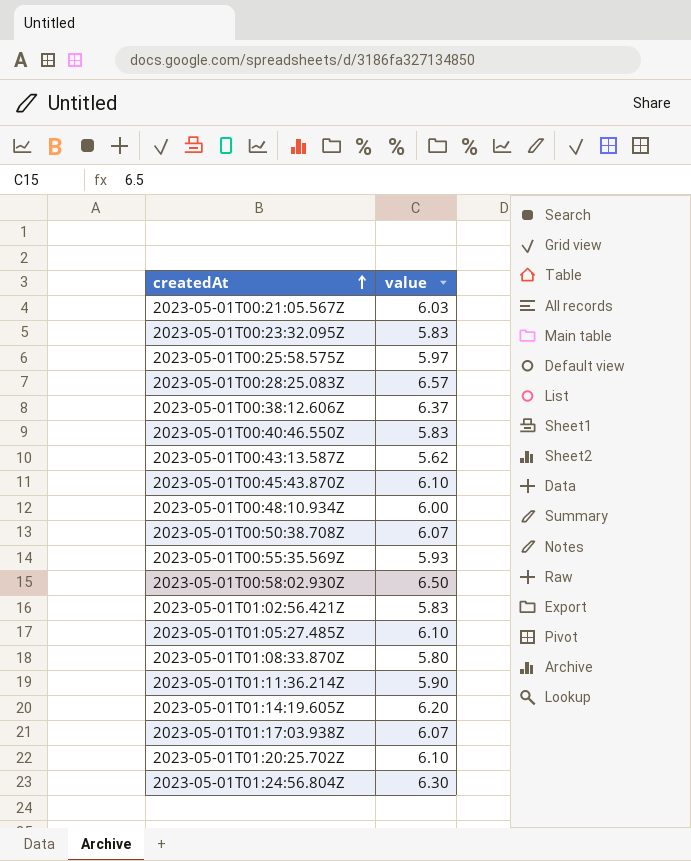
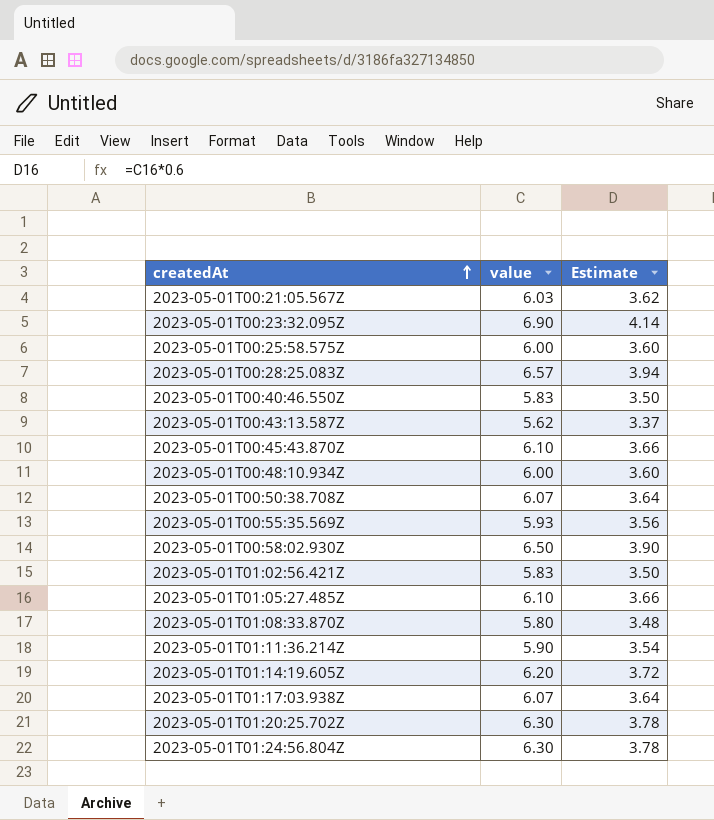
column Estimate | formula: none -> [value] * 0.6
row 2023-05-01T00:38:12.606Z: 6.37 -> none
2023-05-01T00:23:32.095Z | value: 5.83 -> 6.90
2023-05-01T00:25:58.575Z | value: 5.97 -> 6.00
2023-05-01T01:20:25.702Z | value: 6.10 -> 6.30

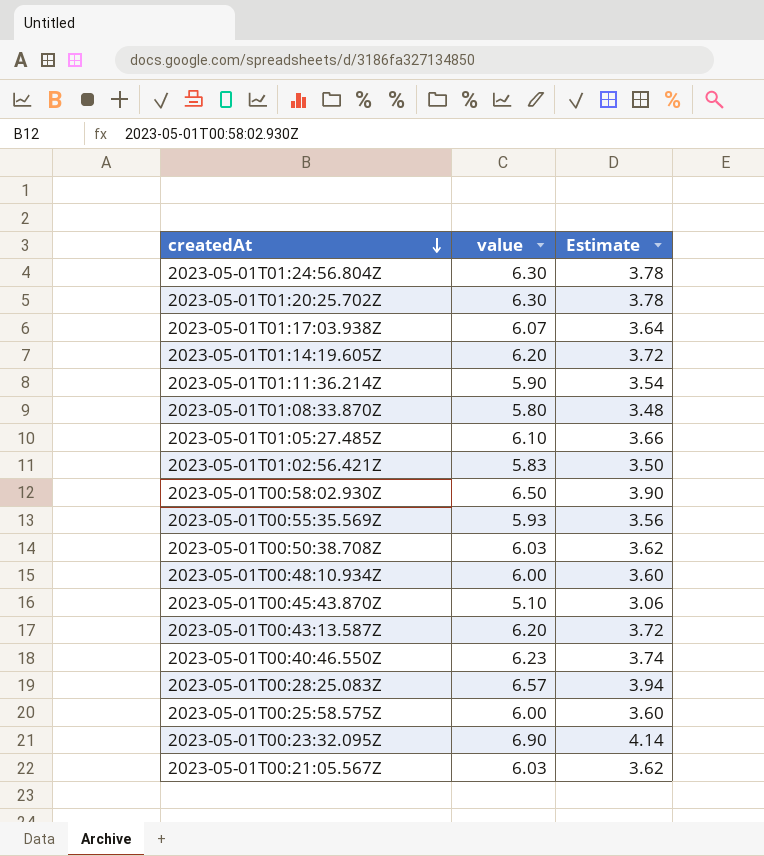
row order: createdAt ascending -> createdAt descending
2023-05-01T00:50:38.708Z | value: 6.07 -> 6.03
2023-05-01T00:50:38.708Z | Estimate: 3.64 -> 3.62
2023-05-01T00:45:43.870Z | value: 6.10 -> 5.10
2023-05-01T00:45:43.870Z | Estimate: 3.66 -> 3.06
2023-05-01T00:43:13.587Z | value: 5.62 -> 6.20
2023-05-01T00:43:13.587Z | Estimate: 3.37 -> 3.72
2023-05-01T00:40:46.550Z | value: 5.83 -> 6.23
2023-05-01T00:40:46.550Z | Estimate: 3.50 -> 3.74

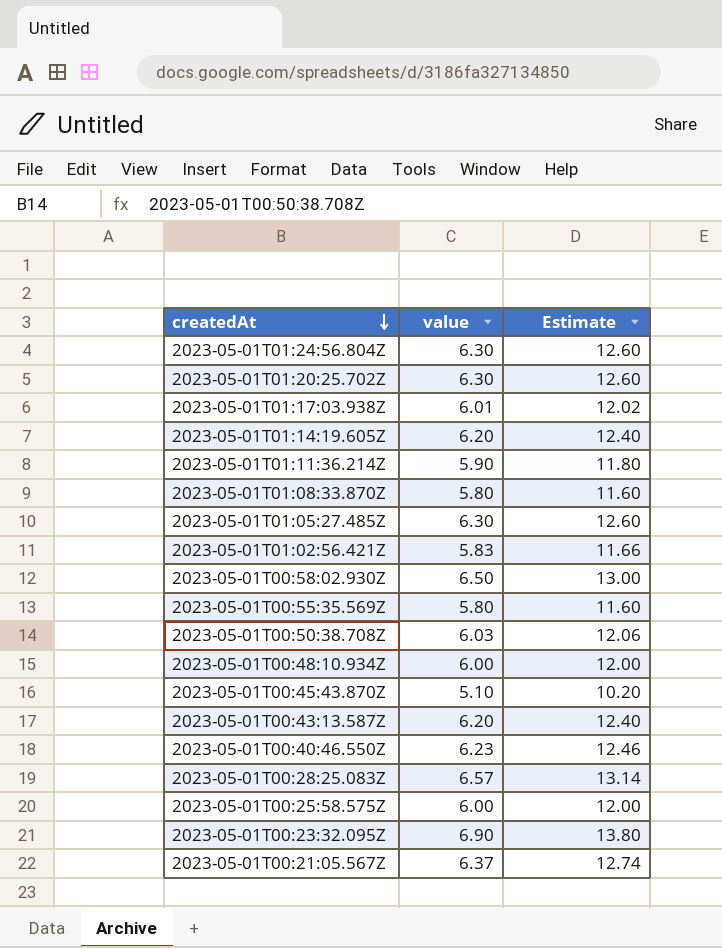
column Estimate | formula: [value] * 0.6 -> [value] * 2
2023-05-01T01:17:03.938Z | value: 6.07 -> 6.01
2023-05-01T01:05:27.485Z | value: 6.10 -> 6.30
2023-05-01T00:55:35.569Z | value: 5.93 -> 5.80
2023-05-01T00:21:05.567Z | value: 6.03 -> 6.37

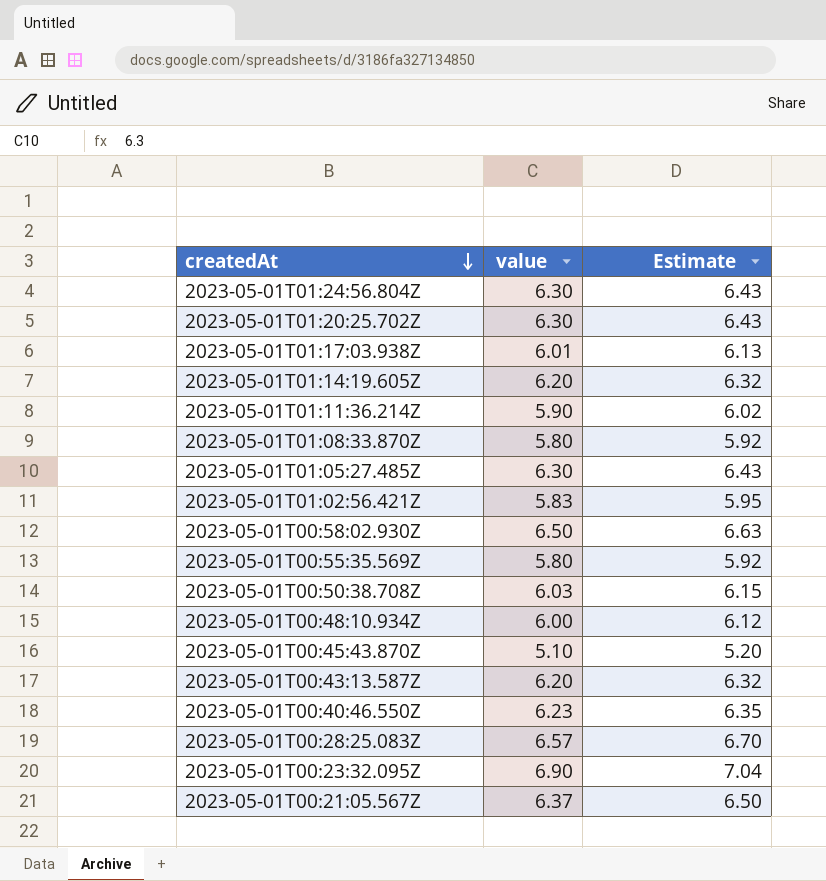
column Estimate | formula: [value] * 2 -> [value] * 1.02
row 2023-05-01T00:25:58.575Z: 6.00 | 12.00 -> none

